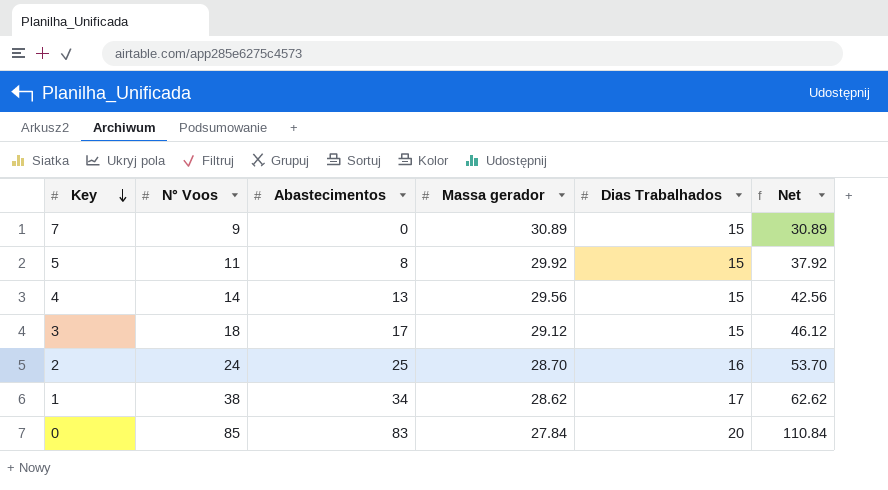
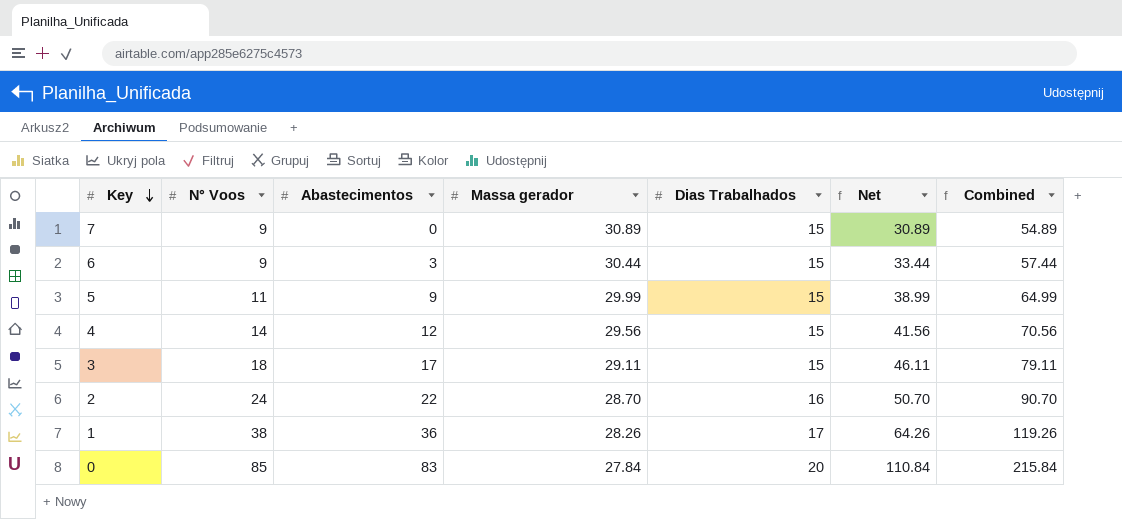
column Combined | formula: none -> [N° Voos] + [Abastecimentos] + [Massa gerador] + [Dias Trabalhados]
row 6: none -> 9 | 3 | 30.44 | 15 | 33.44 | 57.44
5 | Abastecimentos: 8 -> 9
5 | Massa gerador: 29.92 -> 29.99
5 | Net: 37.92 -> 38.99
4 | Abastecimentos: 13 -> 12
4 | Net: 42.56 -> 41.56
3 | Massa gerador: 29.12 -> 29.11
3 | Net: 46.12 -> 46.11
2 | Abastecimentos: 25 -> 22
2 | Net: 53.70 -> 50.70
1 | Abastecimentos: 34 -> 36
1 | Massa gerador: 28.62 -> 28.26
1 | Net: 62.62 -> 64.26

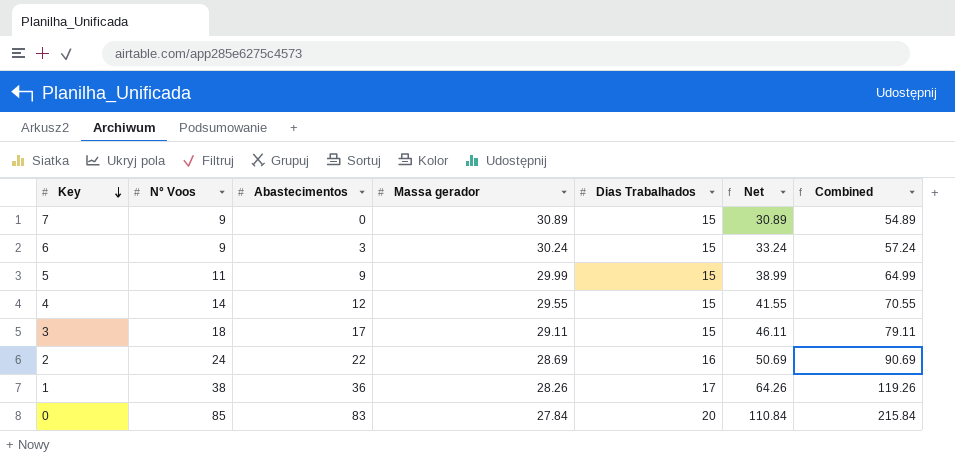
6 | Massa gerador: 30.44 -> 30.24
6 | Net: 33.44 -> 33.24
6 | Combined: 57.44 -> 57.24
4 | Massa gerador: 29.56 -> 29.55
4 | Net: 41.56 -> 41.55
4 | Combined: 70.56 -> 70.55
2 | Massa gerador: 28.70 -> 28.69
2 | Net: 50.70 -> 50.69
2 | Combined: 90.70 -> 90.69

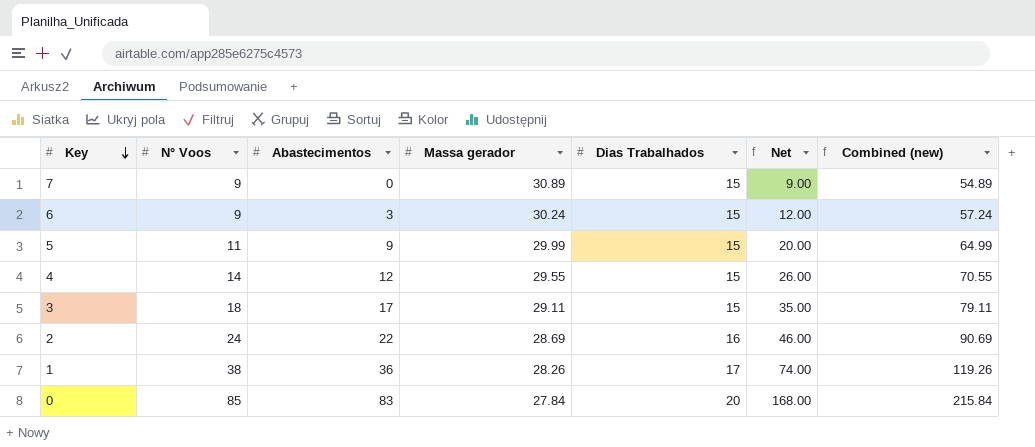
column Net | formula: [Abastecimentos] + [Massa gerador] -> [N° Voos] + [Abastecimentos]
column name: Combined -> Combined (new)

